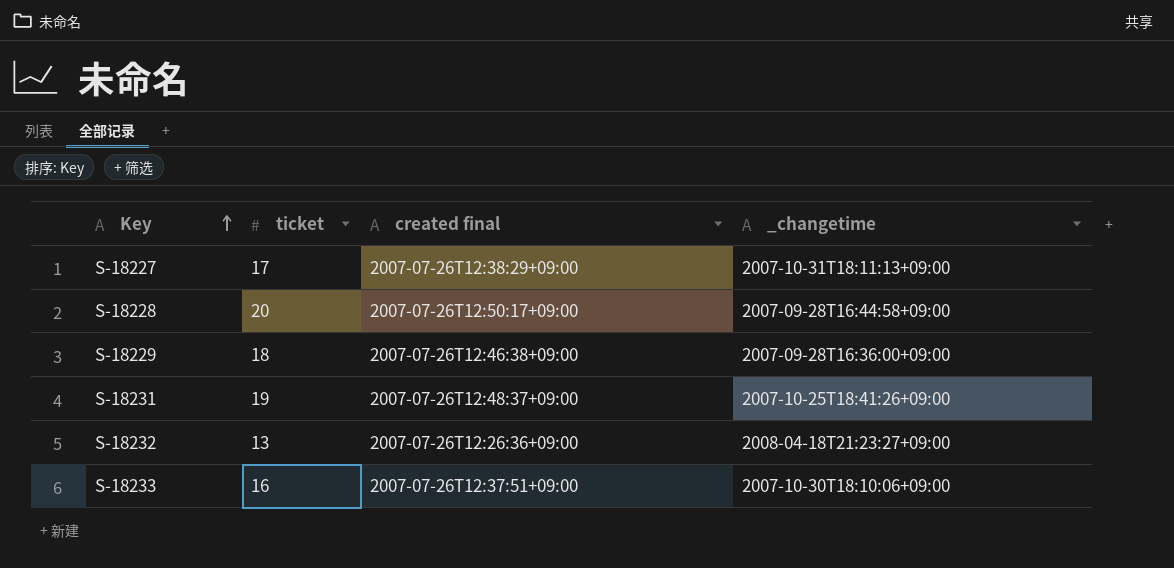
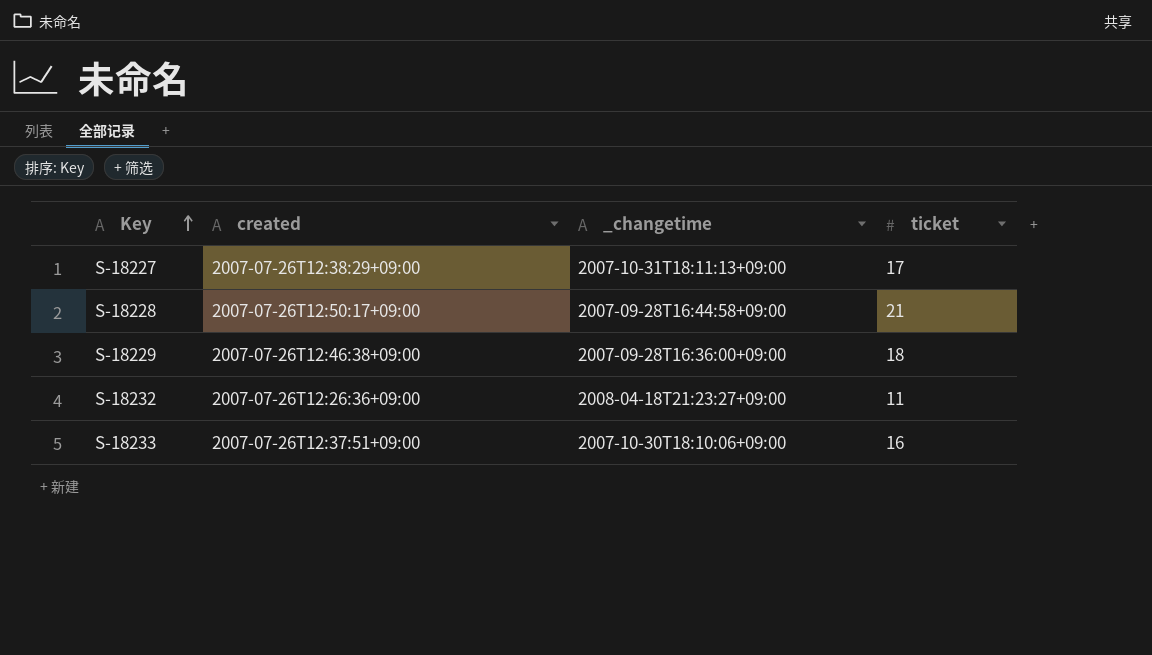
column name: created final -> created
column ticket | position: 2 -> 4
row S-18231: 19 | 2007-07-26T12:48:37+09:00 | 2007-10-25T18:41:26+09:00 -> none
S-18228 | ticket: 20 -> 21
S-18232 | ticket: 13 -> 11

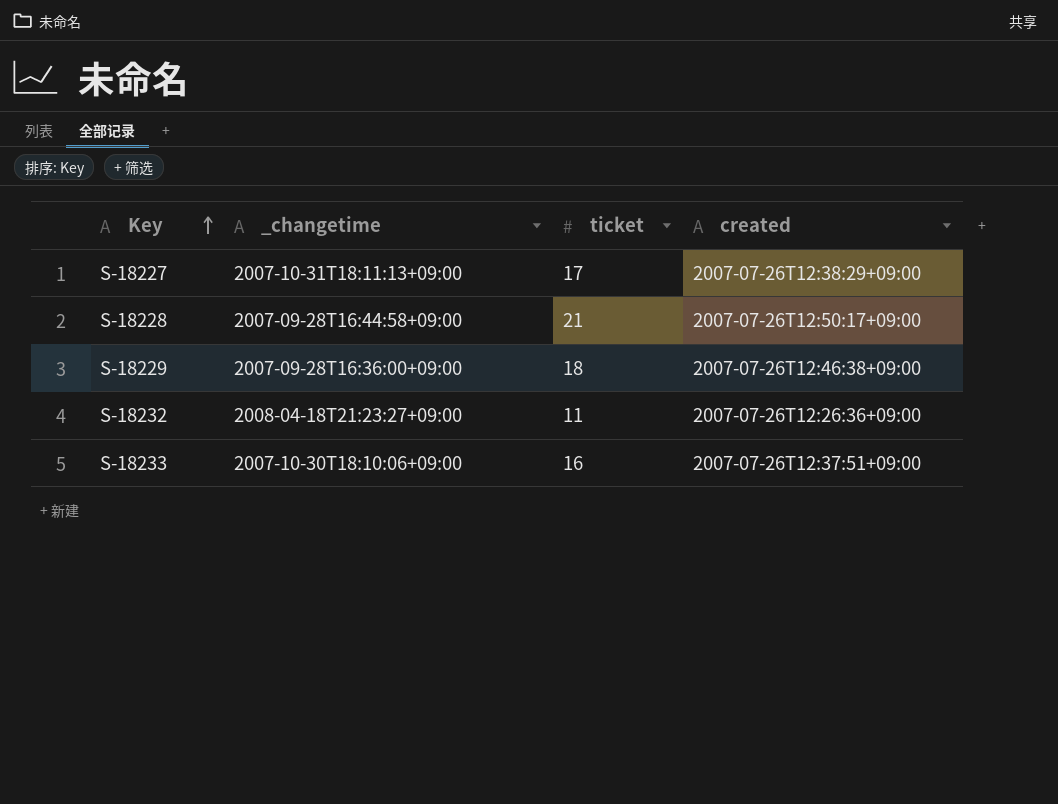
column created | position: 2 -> 4

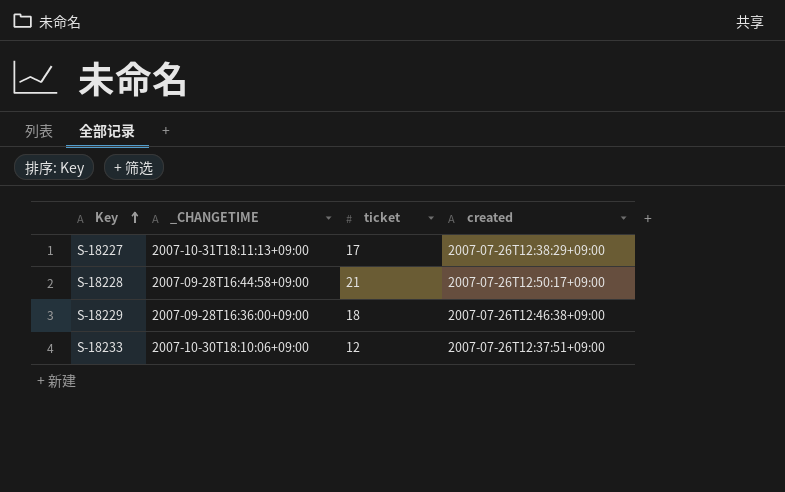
column name: _changetime -> _CHANGETIME
row S-18232: 2008-04-18T21:23:27+09:00 | 11 | 2007-07-26T12:26:36+09:00 -> none
S-18233 | ticket: 16 -> 12

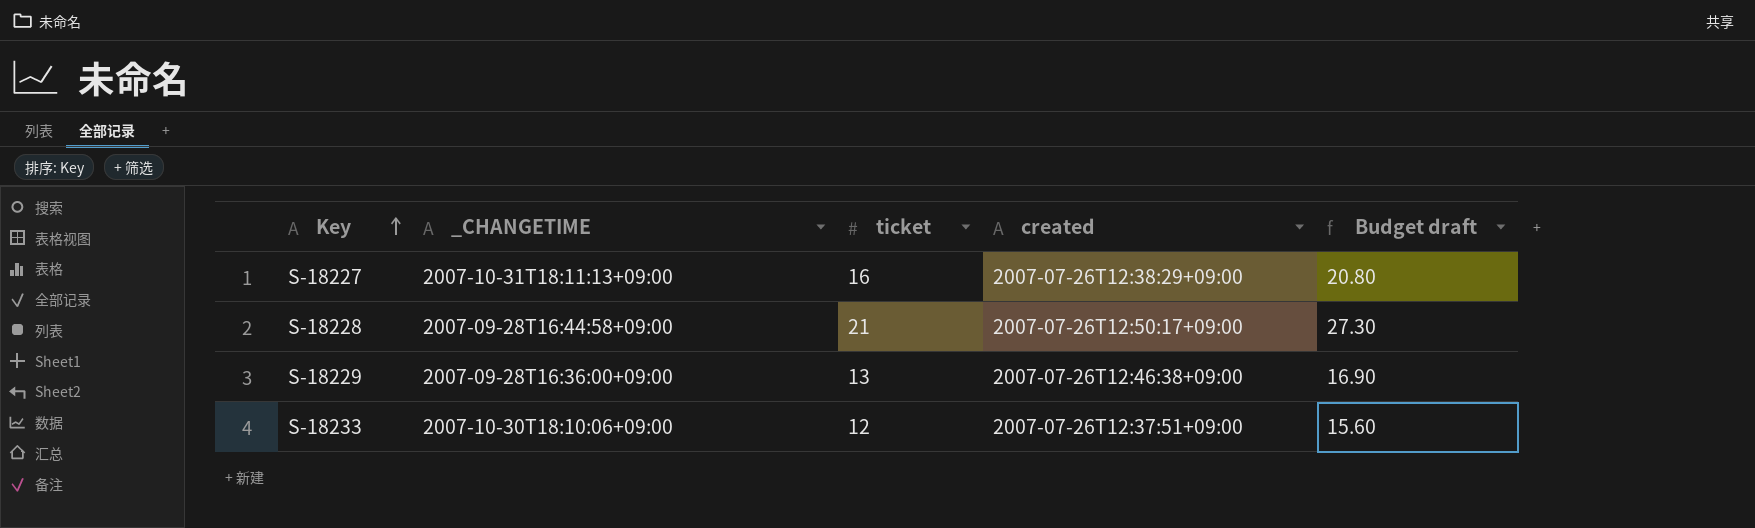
column Budget draft | formula: none -> [ticket] * 1.3
S-18227 | ticket: 17 -> 16
S-18229 | ticket: 18 -> 13

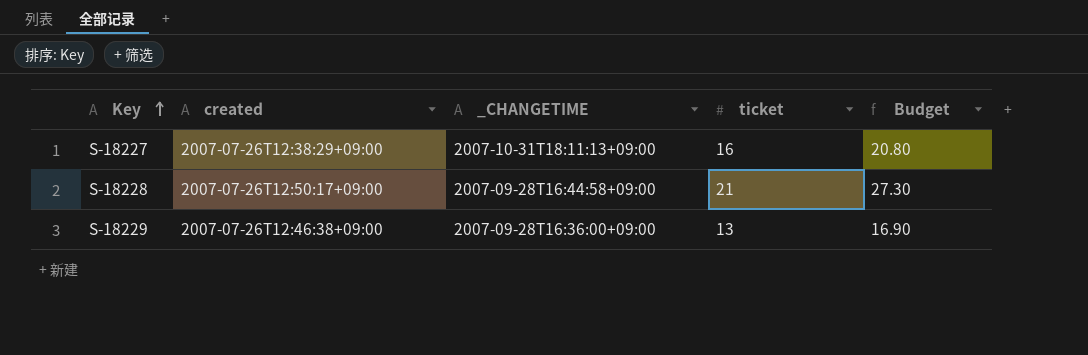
column created | position: 4 -> 2
column name: Budget draft -> Budget
row S-18233: 2007-10-30T18:10:06+09:00 | 12 | 2007-07-26T12:37:51+09:00 | 15.60 -> none

